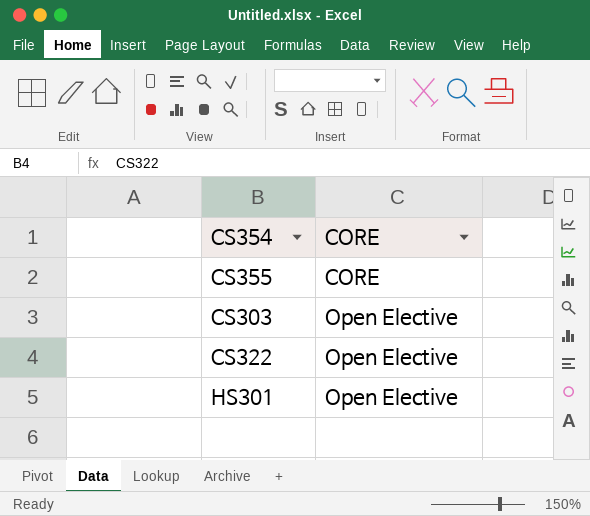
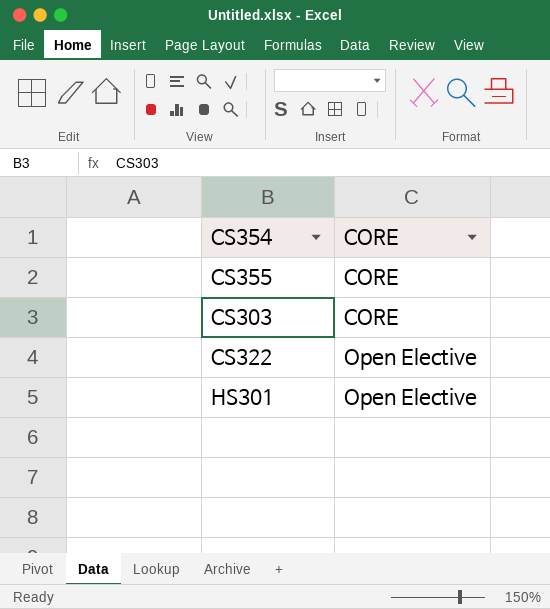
CS303 | CORE: Open Elective -> CORE

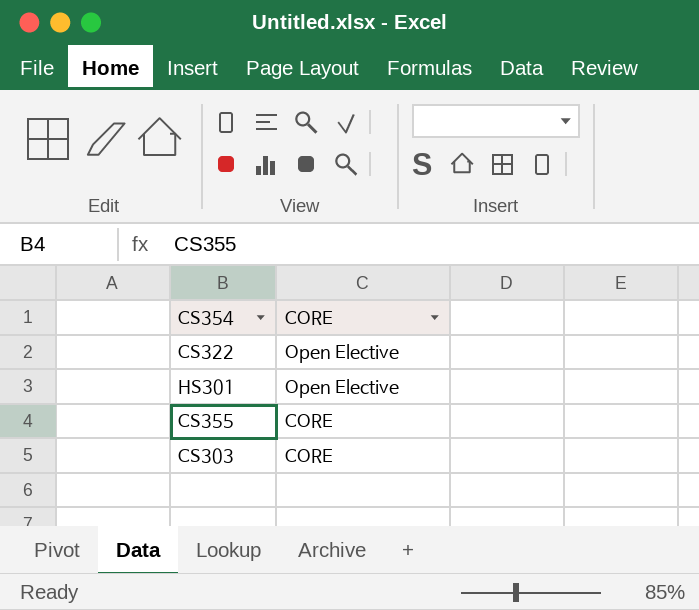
row order: CORE ascending -> CORE descending

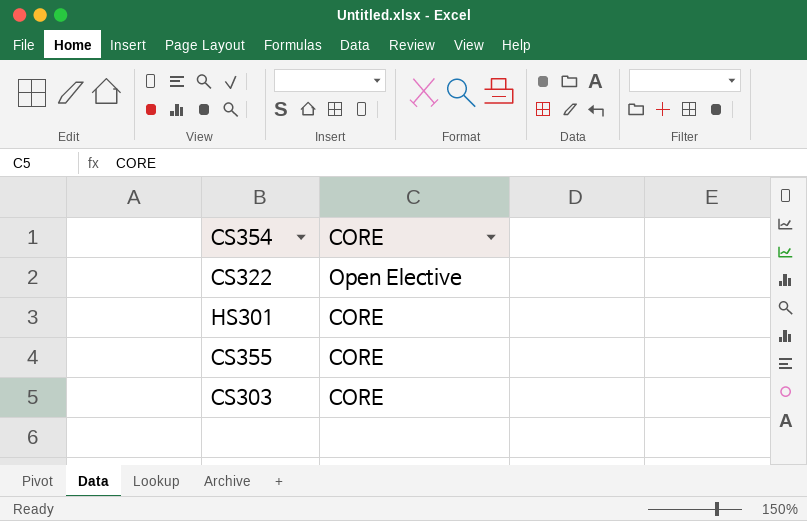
HS301 | CORE: Open Elective -> CORE

